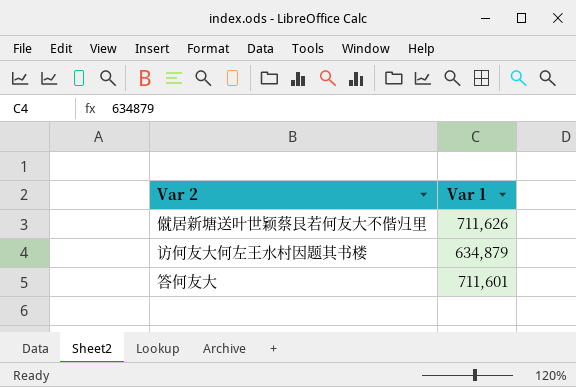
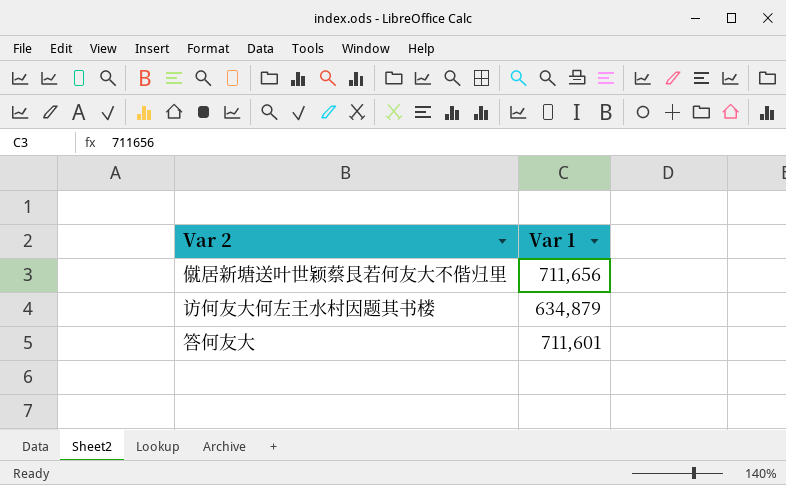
僦居新塘送叶世颖蔡艮若何友大不偕归里 | Var 1: 711,626 -> 711,656

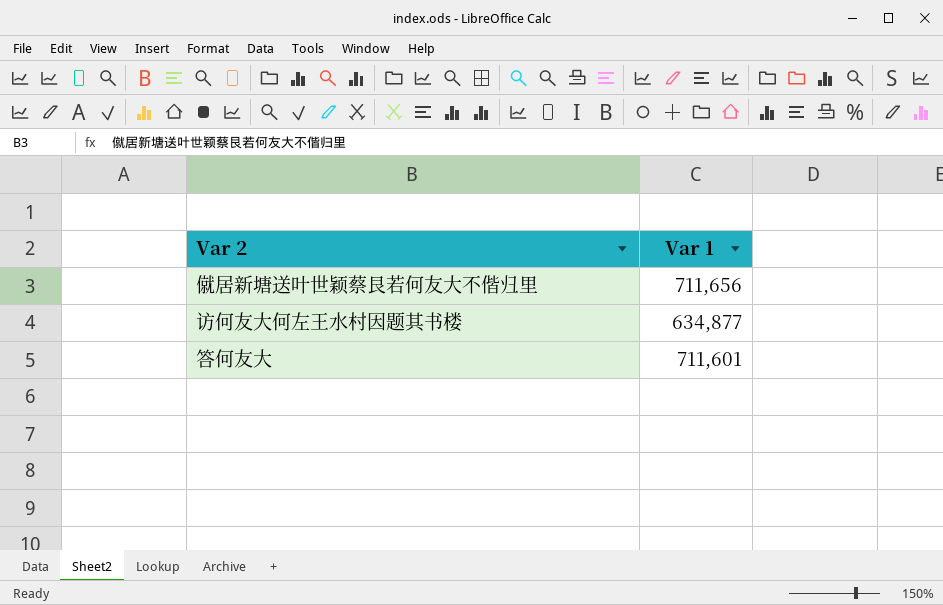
访何友大何左王水村因题其书楼 | Var 1: 634,879 -> 634,877

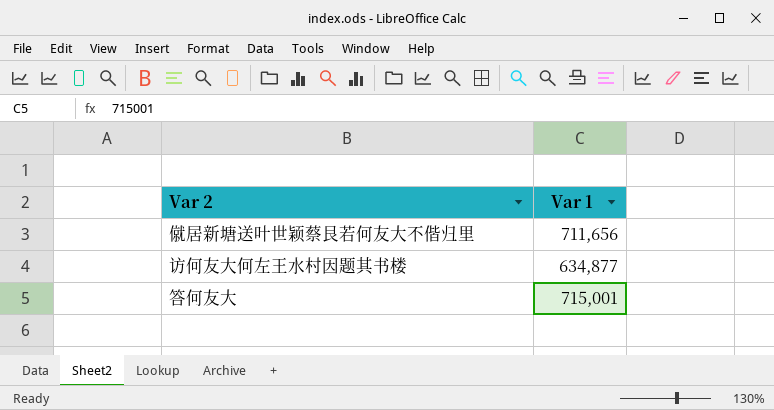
答何友大 | Var 1: 711,601 -> 715,001

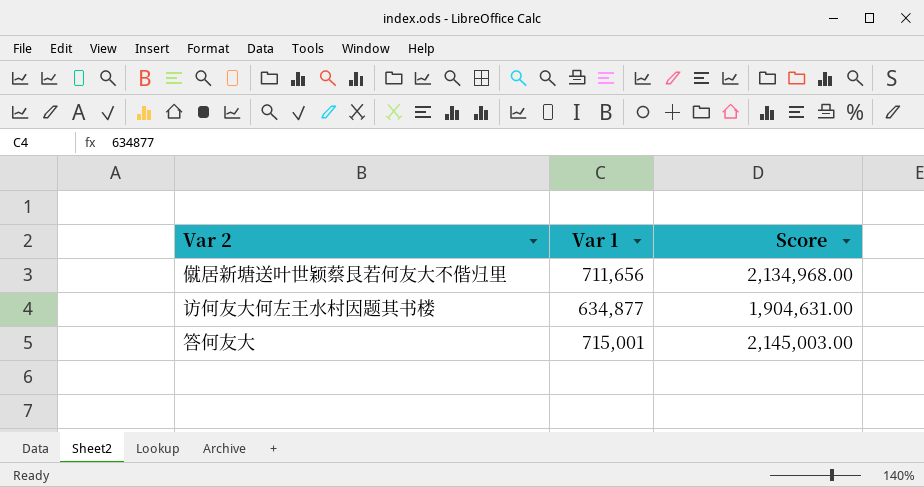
column Score | formula: none -> [Var 1] * 3

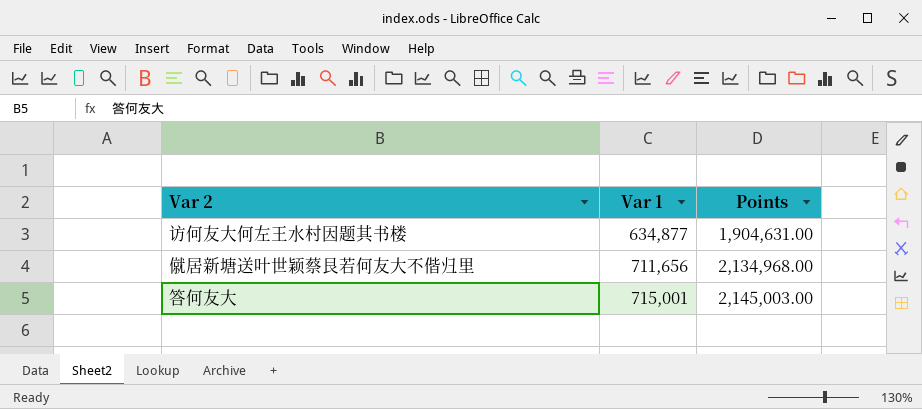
row order: none -> Var 1 ascending
column name: Score -> Points

